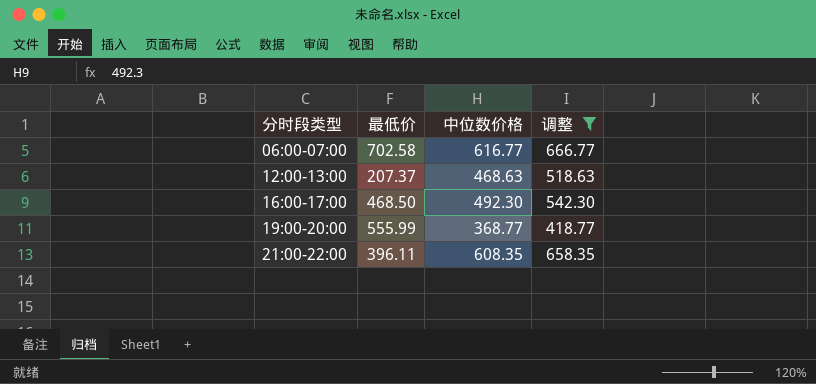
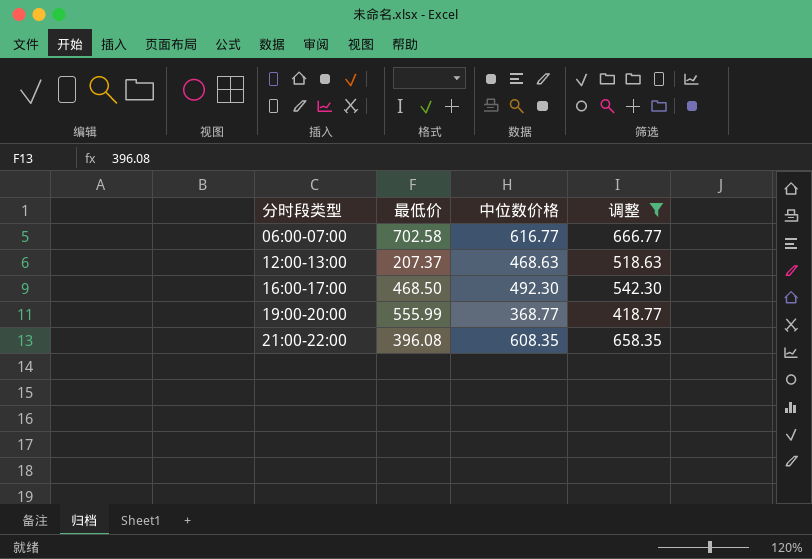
21:00-22:00 | 最低价: 396.11 -> 396.08

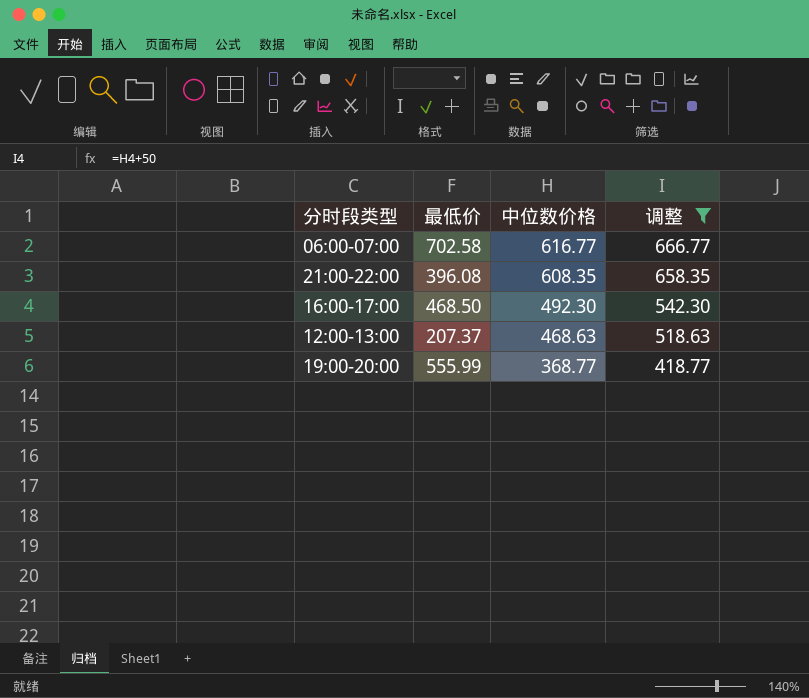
row order: 分时段类型 ascending -> 中位数价格 descending

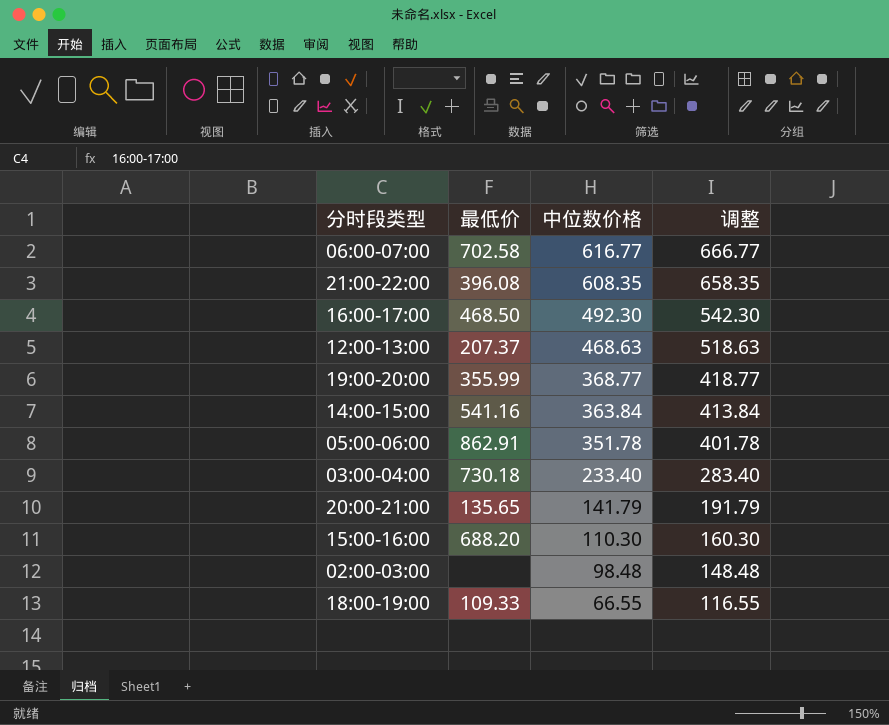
filter: 调整 >= 418.77 -> none
19:00-20:00 | 最低价: 555.99 -> 355.99

